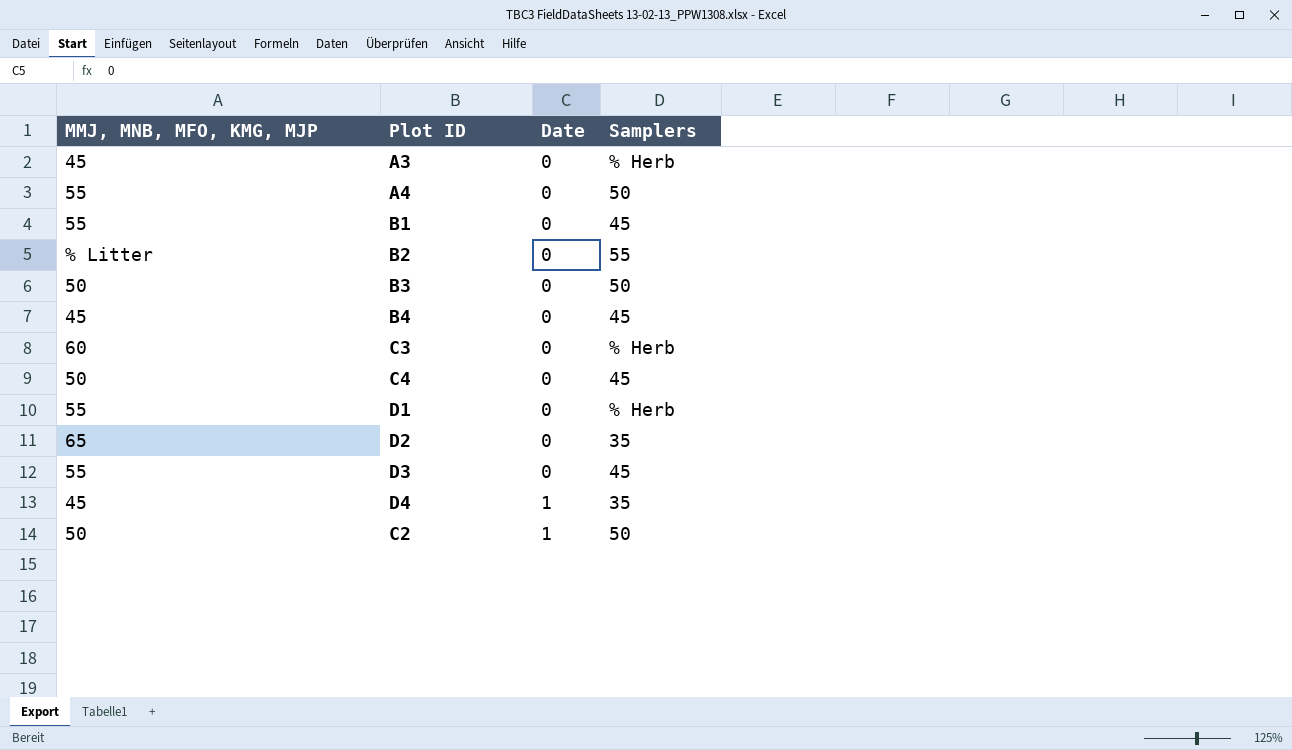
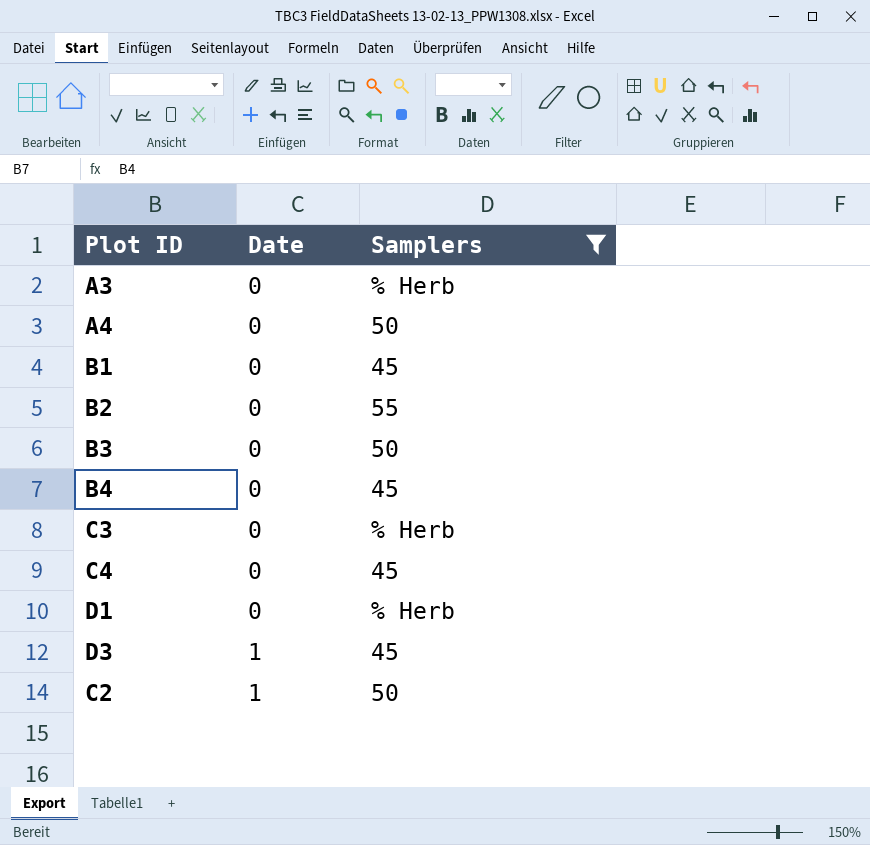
filter: none -> Samplers != 35
column MMJ, MNB, MFO, KMG, MJP | position: 1 -> none
D3 | Date: 0 -> 1

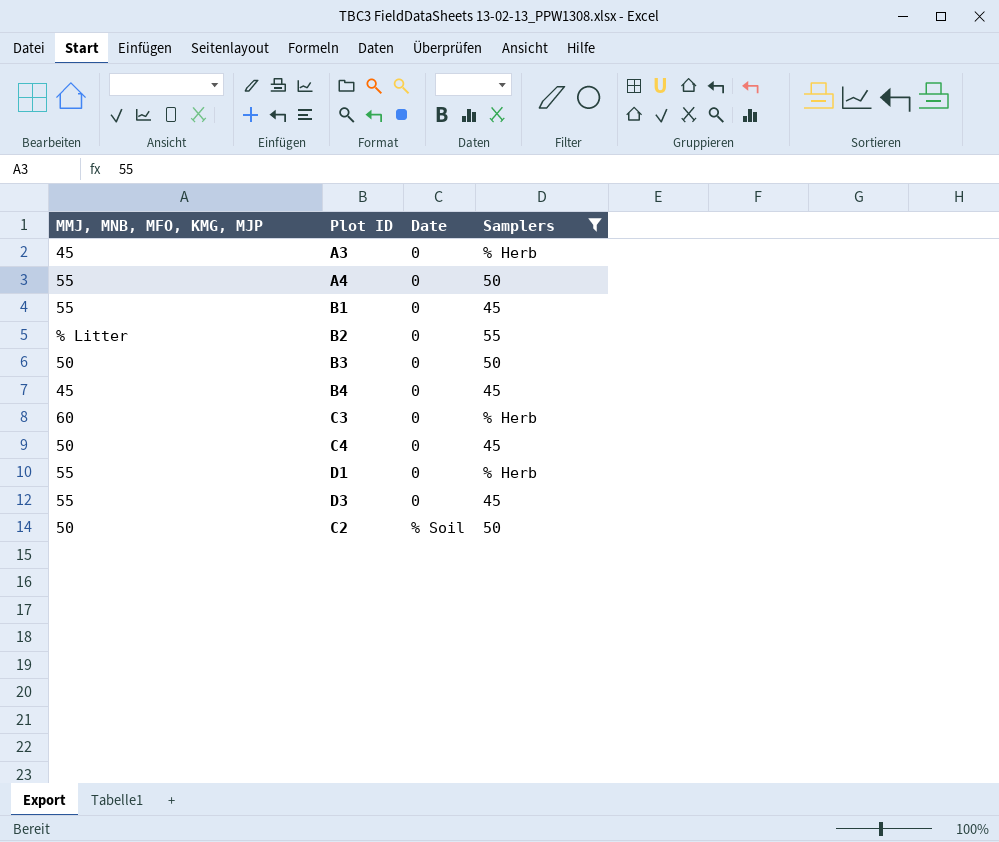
column MMJ, MNB, MFO, KMG, MJP | position: none -> 1
D3 | Date: 1 -> 0
C2 | Date: 1 -> % Soil

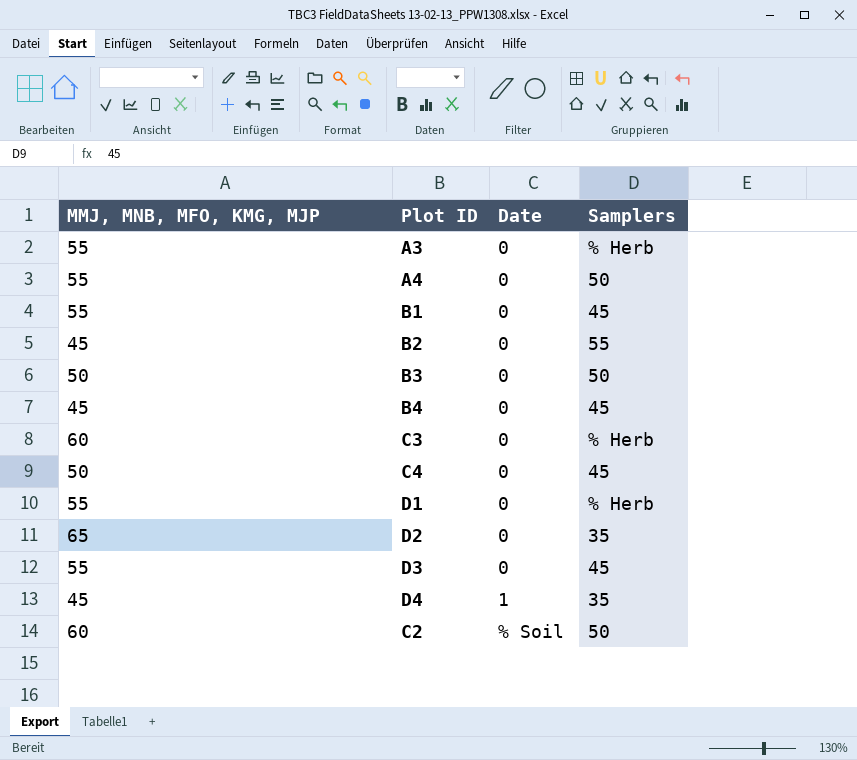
filter: Samplers != 35 -> none
A3 | MMJ, MNB, MFO, KMG, MJP: 45 -> 55
B2 | MMJ, MNB, MFO, KMG, MJP: % Litter -> 45
C2 | MMJ, MNB, MFO, KMG, MJP: 50 -> 60

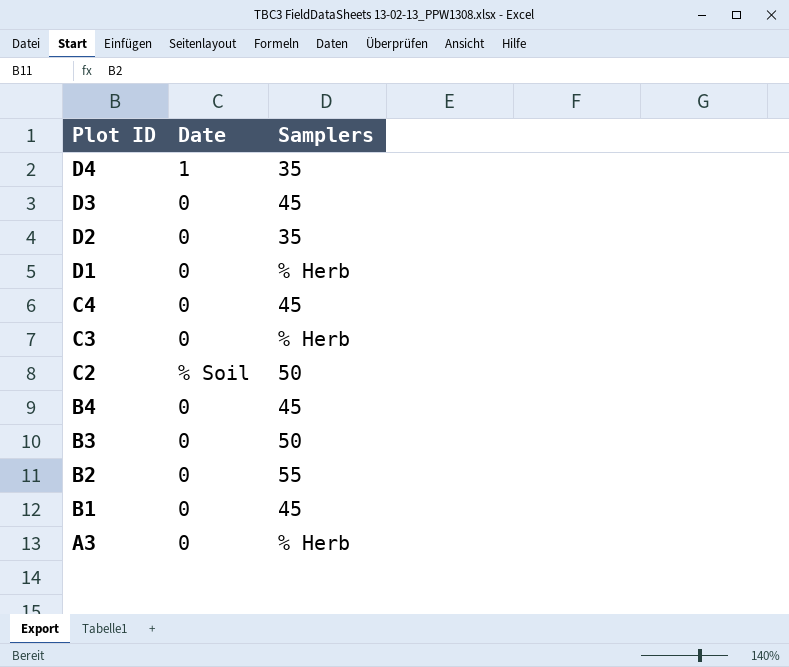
row order: Date ascending -> Plot ID descending
column MMJ, MNB, MFO, KMG, MJP | position: 1 -> none
row A4: 55 | 0 | 50 -> none

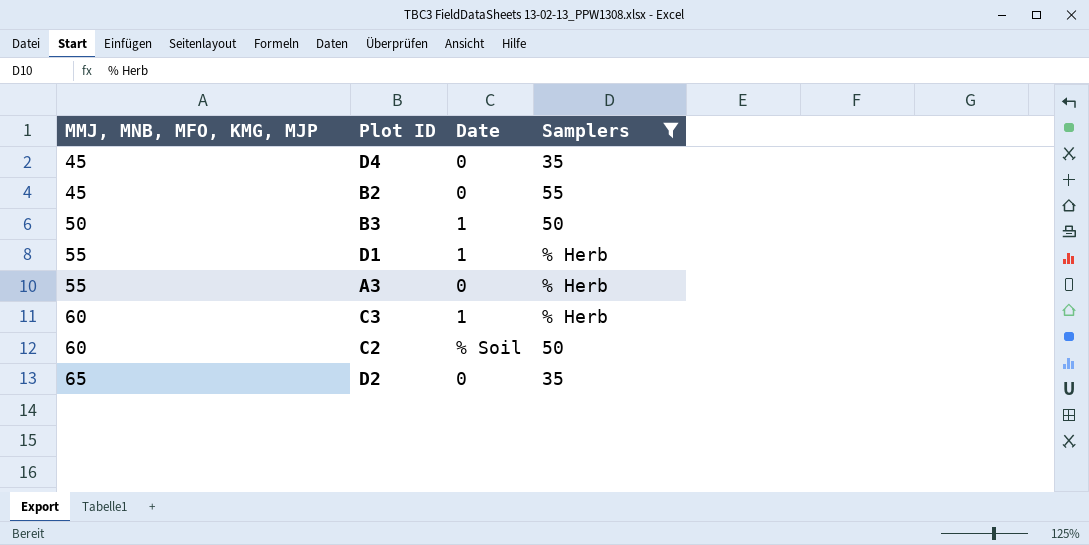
filter: none -> Samplers != 45
row order: Plot ID descending -> MMJ, MNB, MFO, KMG, MJP ascending
column MMJ, MNB, MFO, KMG, MJP | position: none -> 1
D4 | Date: 1 -> 0
B3 | Date: 0 -> 1
D1 | Date: 0 -> 1
C3 | Date: 0 -> 1

